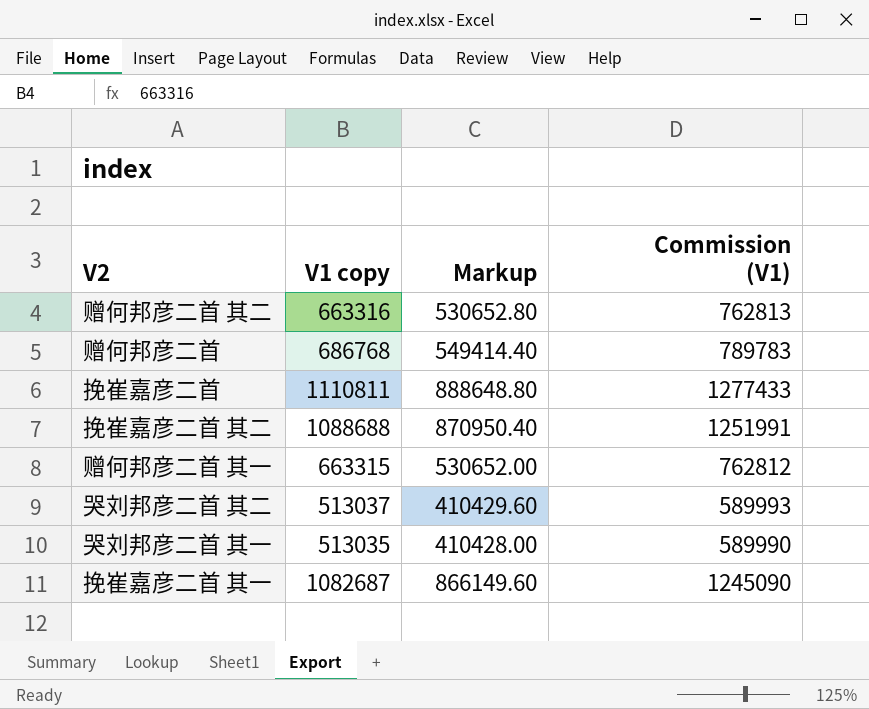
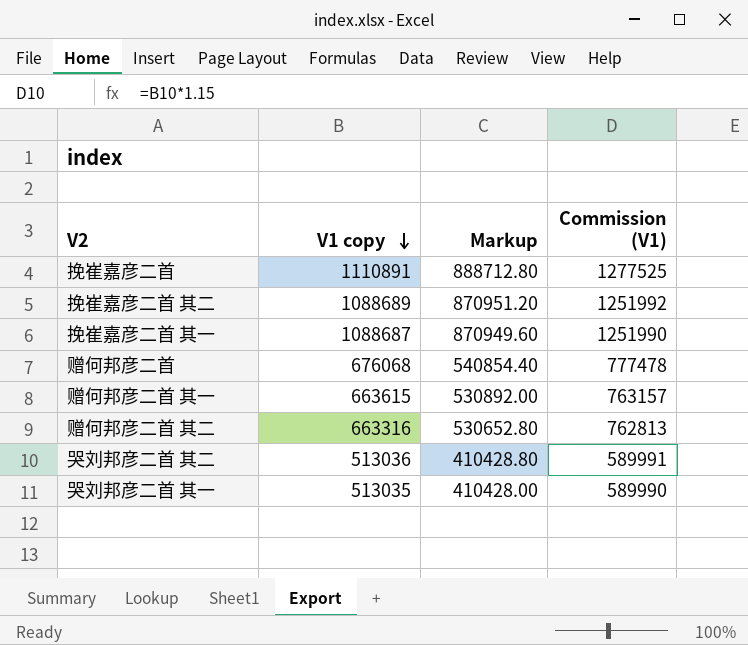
row order: none -> V1 copy descending
挽崔嘉彦二首 | V1 copy: 1110811 -> 1110891
挽崔嘉彦二首 | Markup: 888648.80 -> 888712.80
挽崔嘉彦二首 | Commission (V1): 1277433 -> 1277525
挽崔嘉彦二首 其二 | V1 copy: 1088688 -> 1088689
挽崔嘉彦二首 其二 | Markup: 870950.40 -> 870951.20
挽崔嘉彦二首 其二 | Commission (V1): 1251991 -> 1251992
挽崔嘉彦二首 其一 | V1 copy: 1082687 -> 1088687
挽崔嘉彦二首 其一 | Markup: 866149.60 -> 870949.60
挽崔嘉彦二首 其一 | Commission (V1): 1245090 -> 1251990
赠何邦彦二首 | V1 copy: 686768 -> 676068
赠何邦彦二首 | Markup: 549414.40 -> 540854.40
赠何邦彦二首 | Commission (V1): 789783 -> 777478
赠何邦彦二首 其一 | V1 copy: 663315 -> 663615
赠何邦彦二首 其一 | Markup: 530652.00 -> 530892.00
赠何邦彦二首 其一 | Commission (V1): 762812 -> 763157
哭刘邦彦二首 其二 | V1 copy: 513037 -> 513036
哭刘邦彦二首 其二 | Markup: 410429.60 -> 410428.80
哭刘邦彦二首 其二 | Commission (V1): 589993 -> 589991

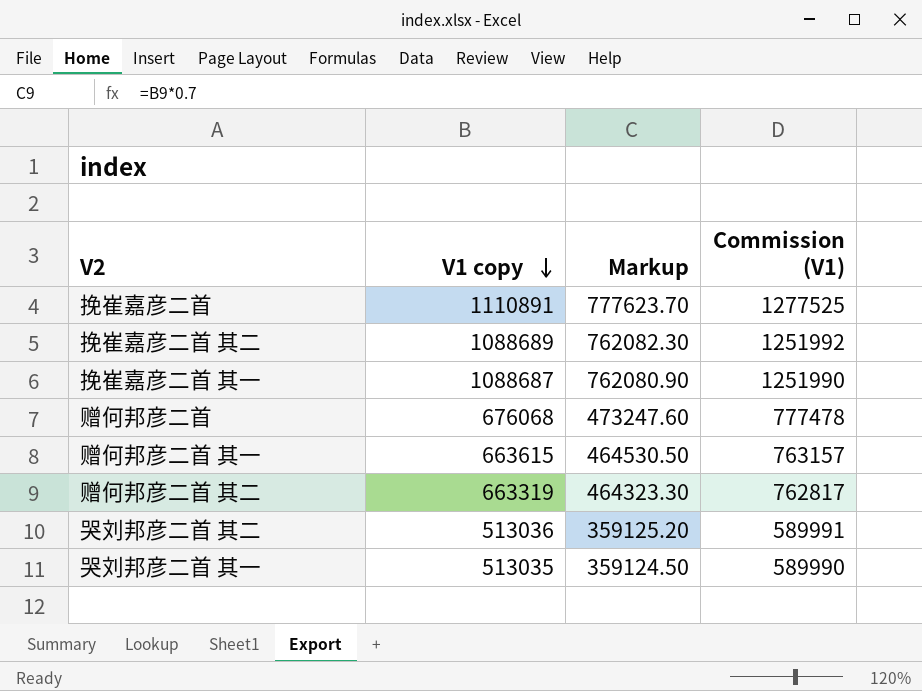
column Markup | formula: [V1 copy] * 0.8 -> [V1 copy] * 0.7
赠何邦彦二首 其二 | V1 copy: 663316 -> 663319
赠何邦彦二首 其二 | Commission (V1): 762813 -> 762817

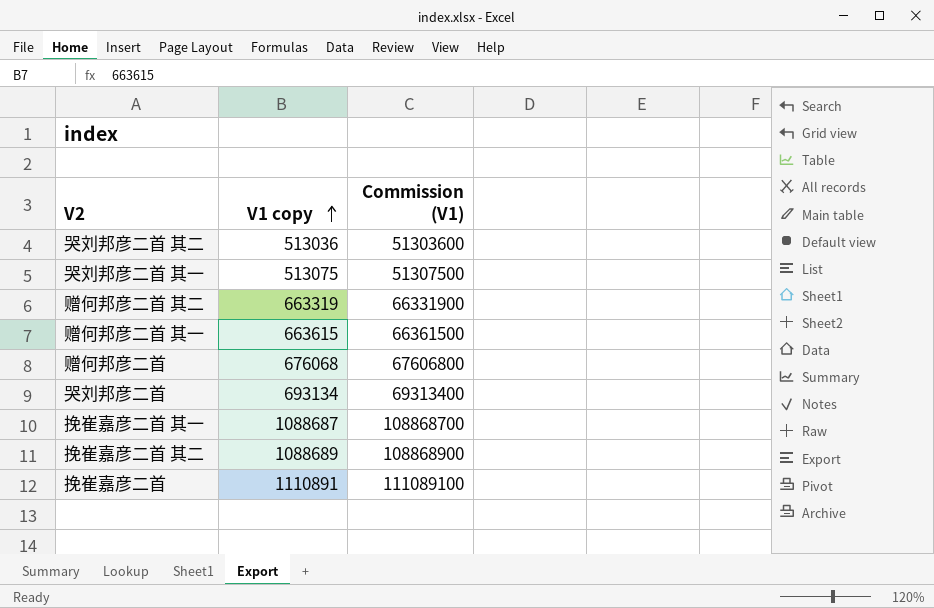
row order: V1 copy descending -> V1 copy ascending
column Markup | formula: [V1 copy] * 0.7 -> none
column Commission (V1) | formula: [V1 copy] * 1.15 -> [V1 copy] * 100
哭刘邦彦二首 其一 | V1 copy: 513035 -> 513075
row 哭刘邦彦二首: none -> 693134 | 69313400

